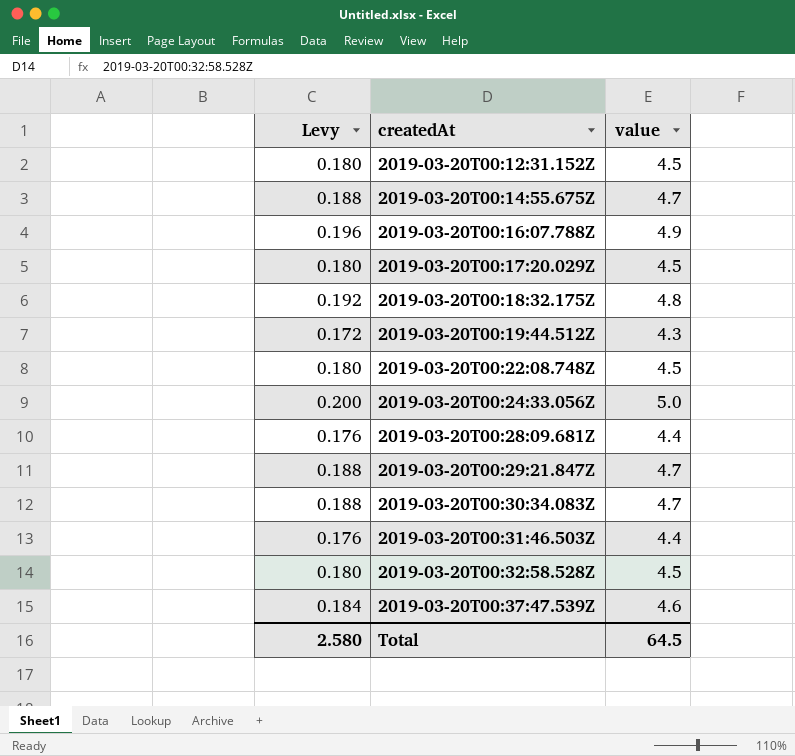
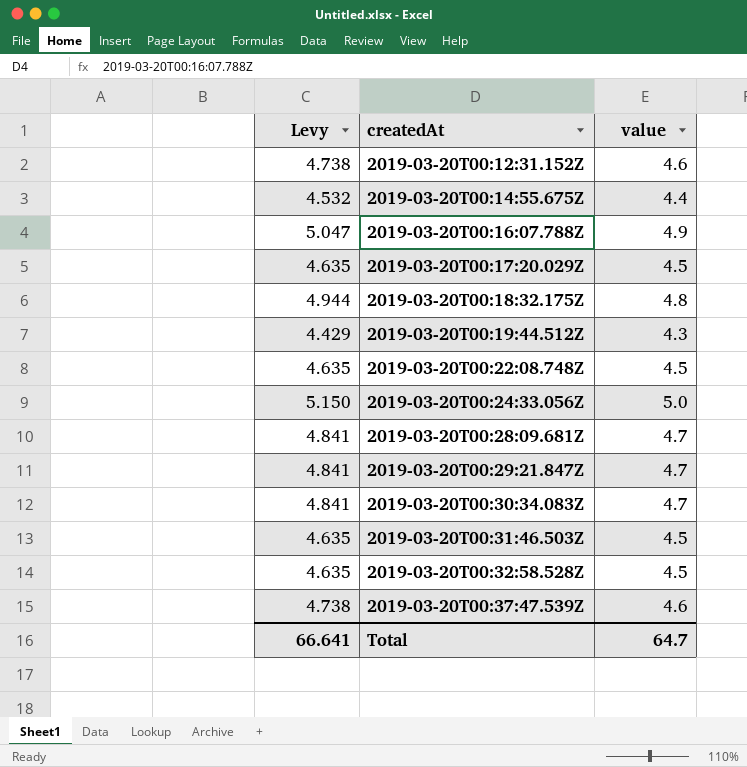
column Levy | formula: [value] * 0.04 -> [value] * 1.03
2019-03-20T00:12:31.152Z | value: 4.5 -> 4.6
2019-03-20T00:14:55.675Z | value: 4.7 -> 4.4
2019-03-20T00:28:09.681Z | value: 4.4 -> 4.7
2019-03-20T00:31:46.503Z | value: 4.4 -> 4.5
Total | Levy: 2.580 -> 66.641
Total | value: 64.5 -> 64.7

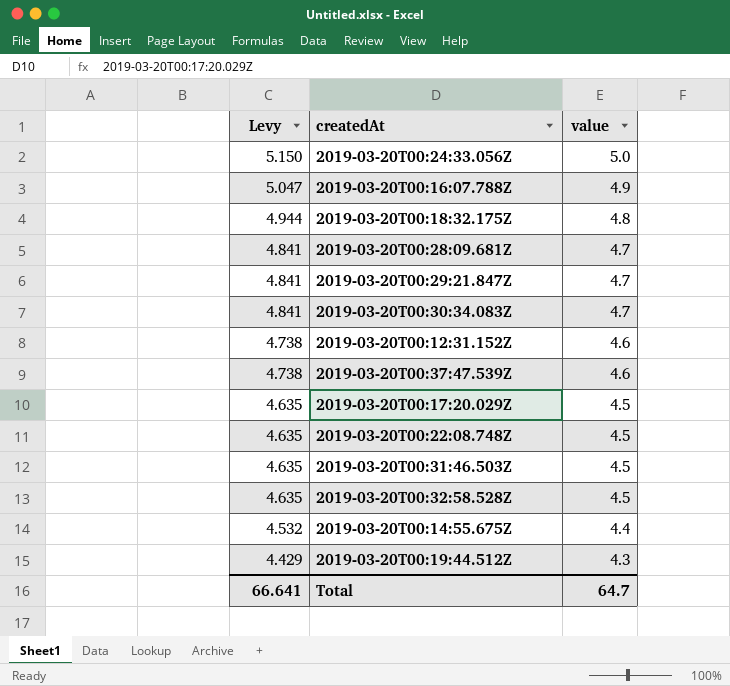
row order: createdAt ascending -> Levy descending

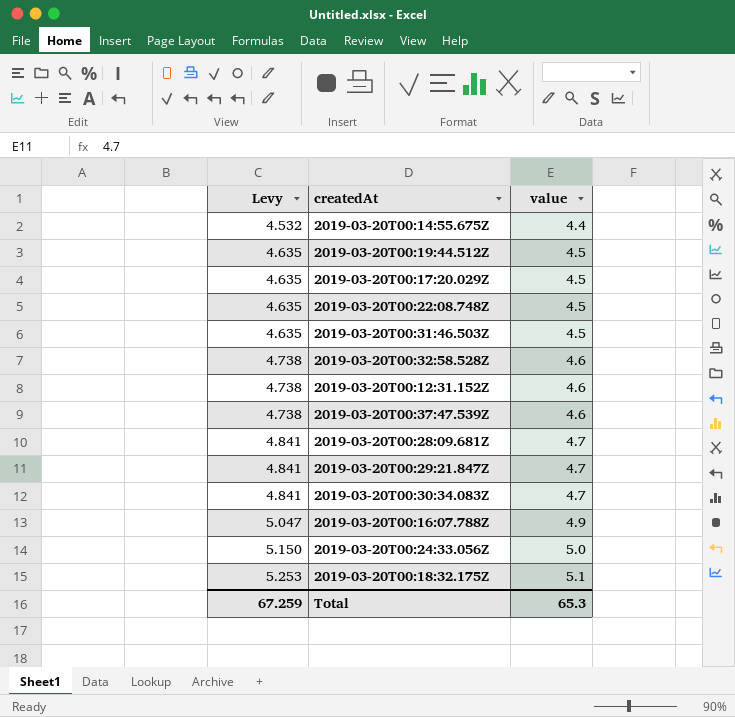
row order: Levy descending -> Levy ascending
2019-03-20T00:19:44.512Z | Levy: 4.429 -> 4.635
2019-03-20T00:19:44.512Z | value: 4.3 -> 4.5
2019-03-20T00:32:58.528Z | Levy: 4.635 -> 4.738
2019-03-20T00:32:58.528Z | value: 4.5 -> 4.6
2019-03-20T00:18:32.175Z | Levy: 4.944 -> 5.253
2019-03-20T00:18:32.175Z | value: 4.8 -> 5.1
Total | Levy: 66.641 -> 67.259
Total | value: 64.7 -> 65.3

